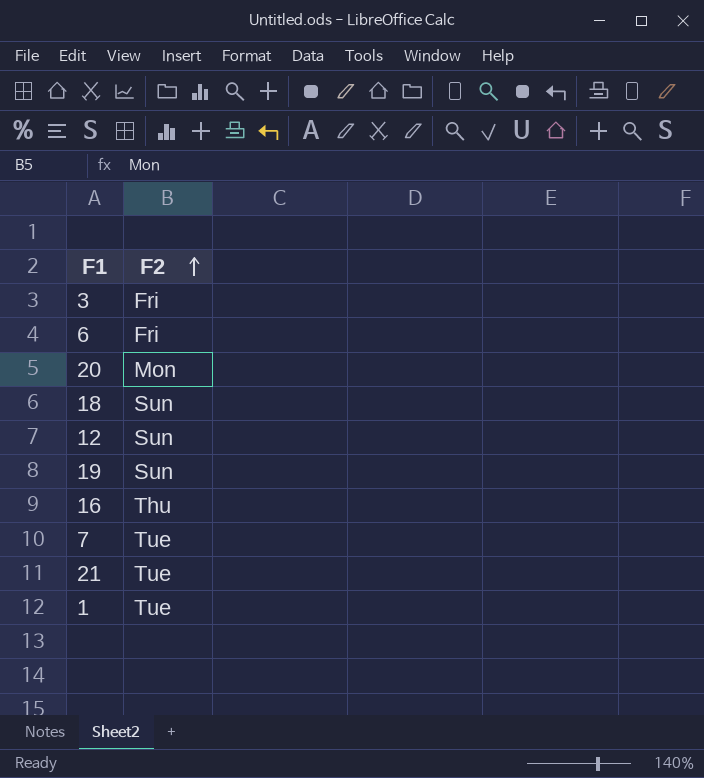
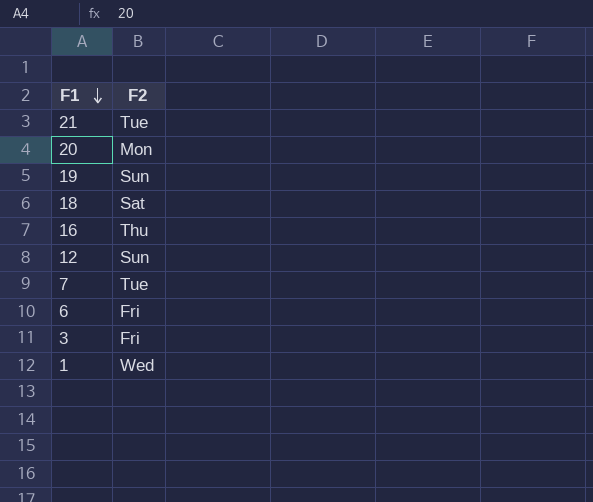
row order: F2 ascending -> F1 descending
18 | F2: Sun -> Sat
1 | F2: Tue -> Wed

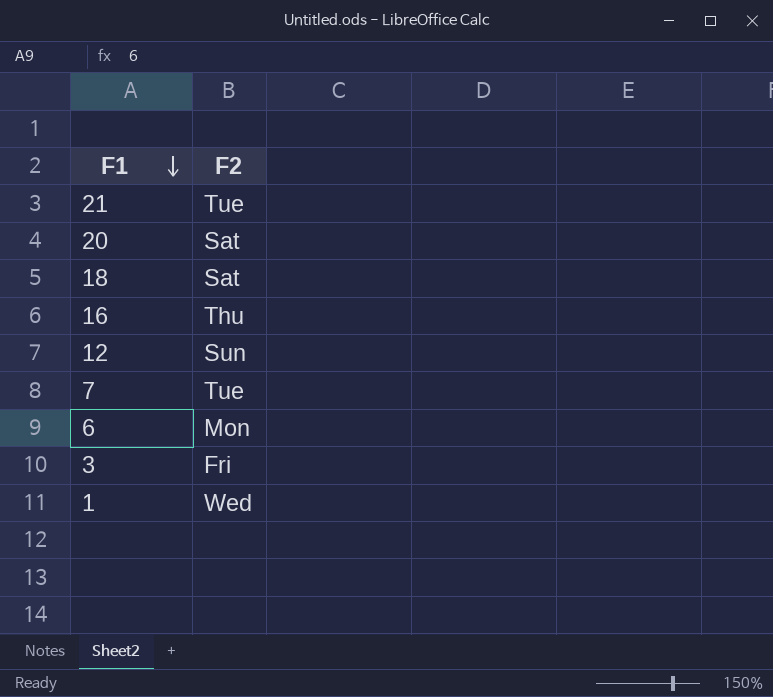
row 19: Sun -> none
20 | F2: Mon -> Sat
6 | F2: Fri -> Mon

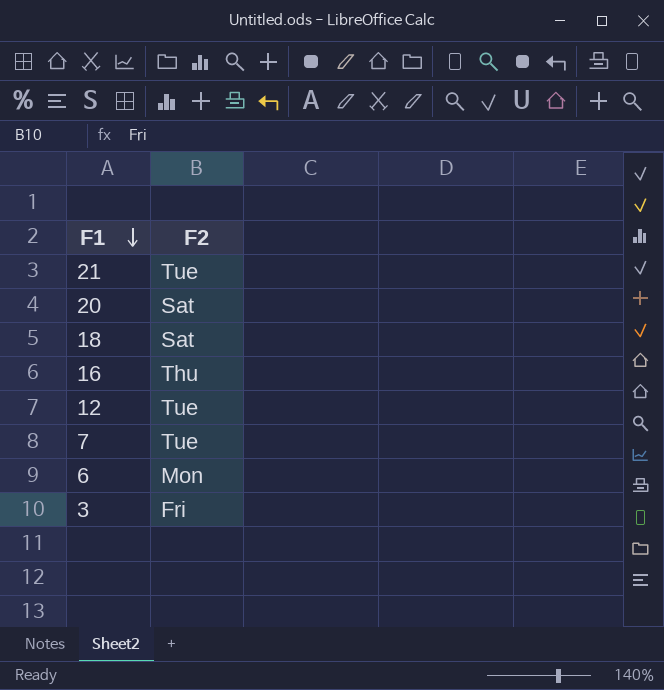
row 1: Wed -> none
12 | F2: Sun -> Tue

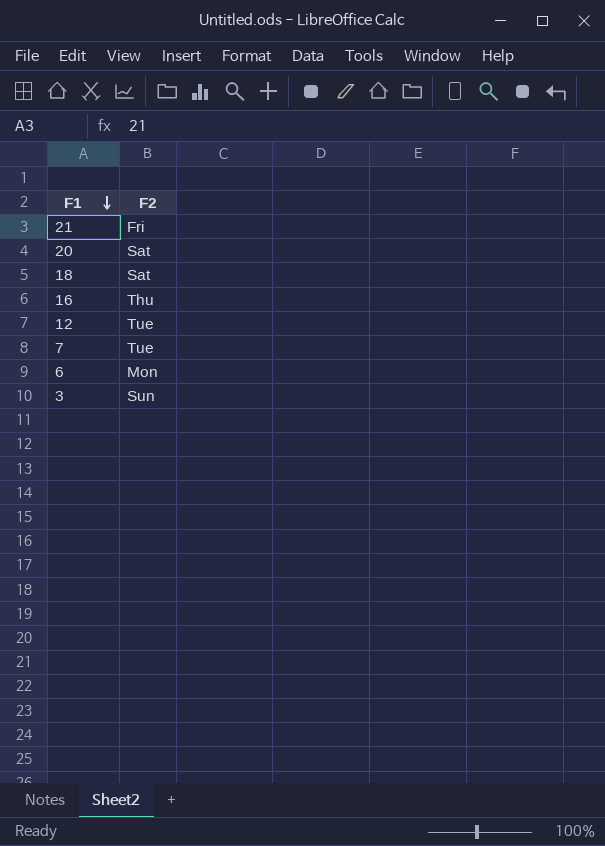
21 | F2: Tue -> Fri
3 | F2: Fri -> Sun

